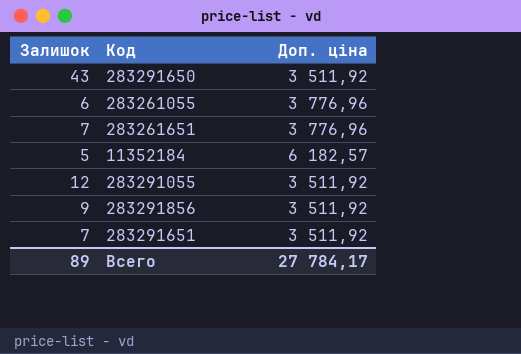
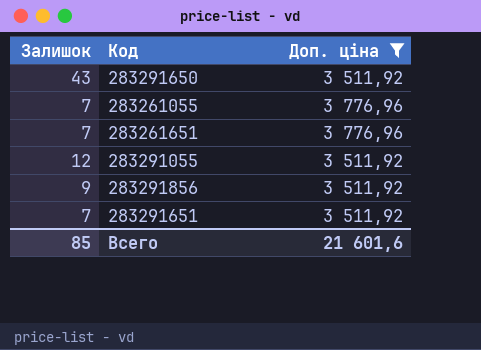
filter: none -> Доп. ціна != 6 182,57
283261055 | Залишок: 6 -> 7
Всего | Залишок: 89 -> 85
Всего | Доп. ціна: 27 784,17 -> 21 601,6

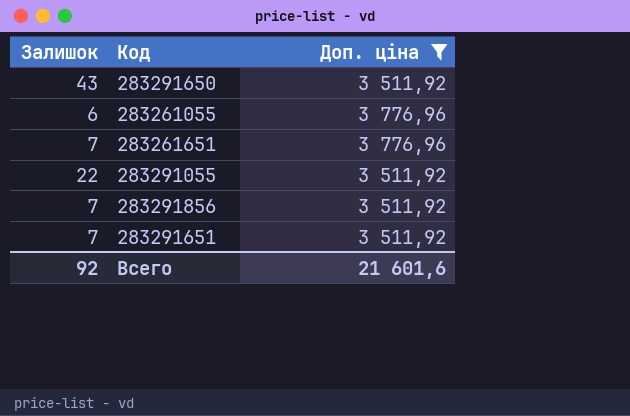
283261055 | Залишок: 7 -> 6
283291055 | Залишок: 12 -> 22
283291856 | Залишок: 9 -> 7
Всего | Залишок: 85 -> 92

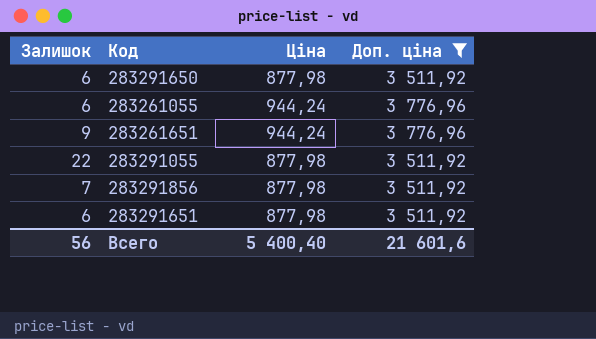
column Ціна | position: none -> 3
283291650 | Залишок: 43 -> 6
283261651 | Залишок: 7 -> 9
283291651 | Залишок: 7 -> 6
Всего | Залишок: 92 -> 56

